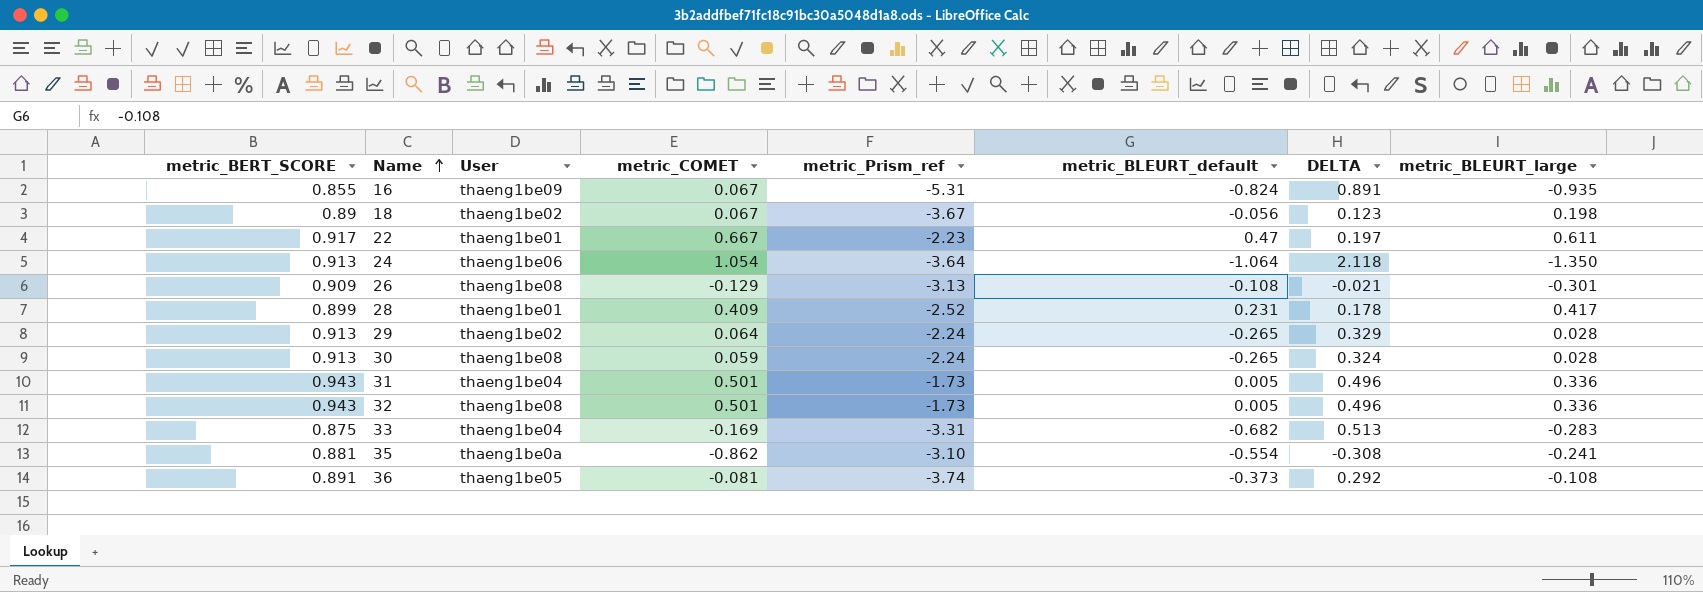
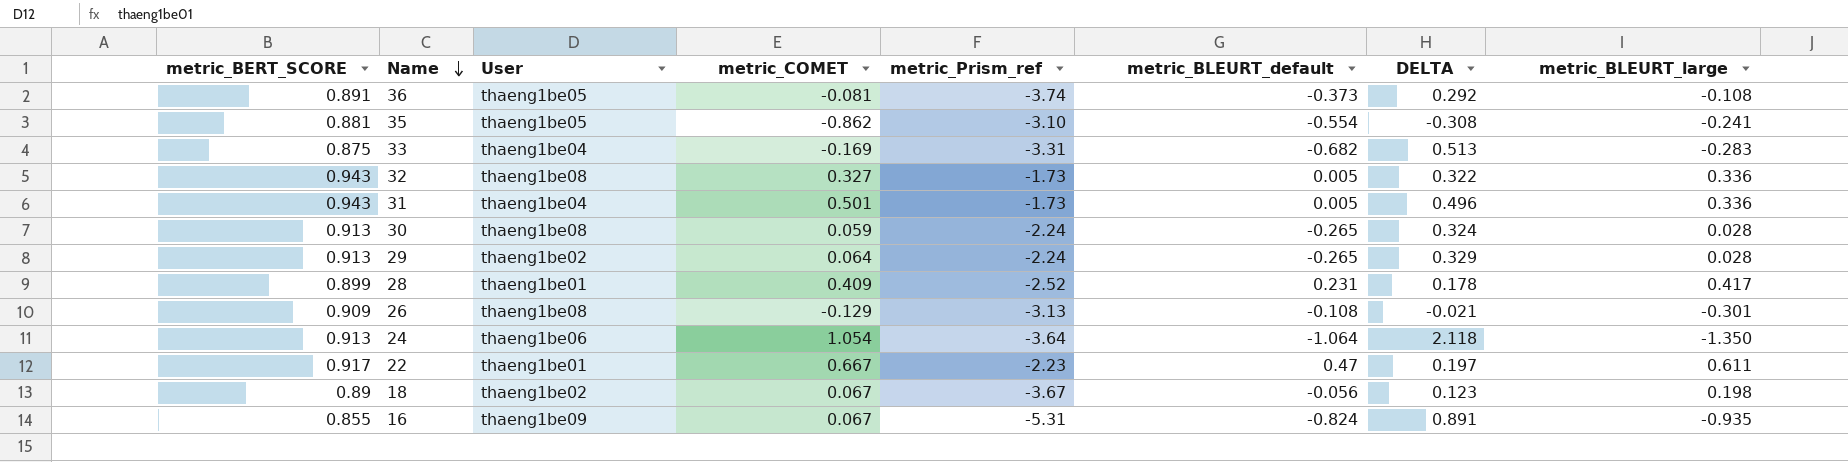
row order: Name ascending -> Name descending
35 | User: thaeng1be0a -> thaeng1be05
32 | metric_COMET: 0.501 -> 0.327
32 | DELTA: 0.496 -> 0.322

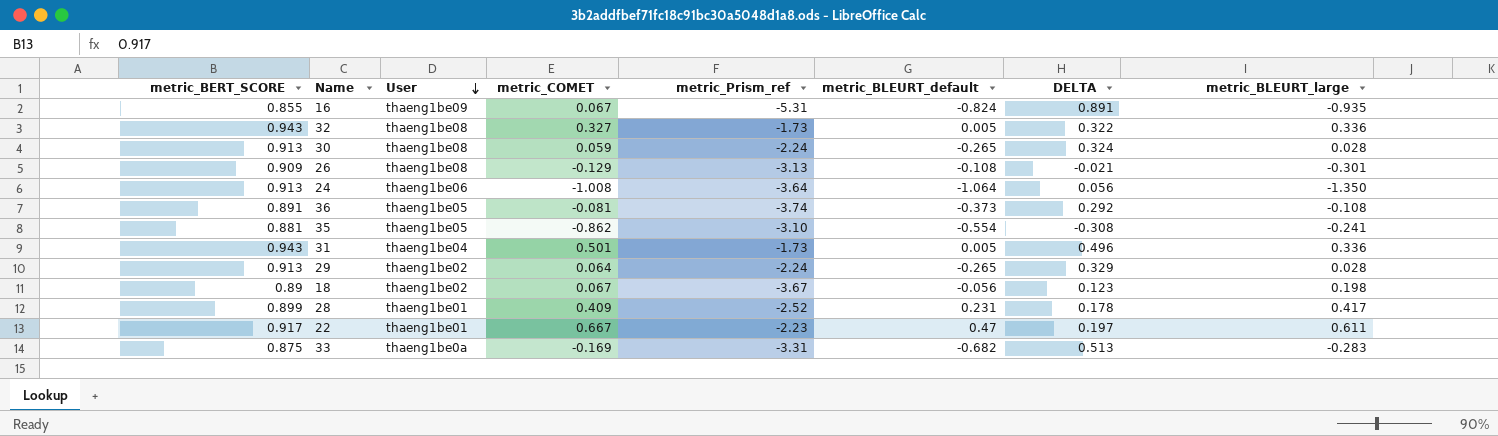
row order: Name descending -> User descending
24 | metric_COMET: 1.054 -> -1.008
24 | DELTA: 2.118 -> 0.056
33 | User: thaeng1be04 -> thaeng1be0a

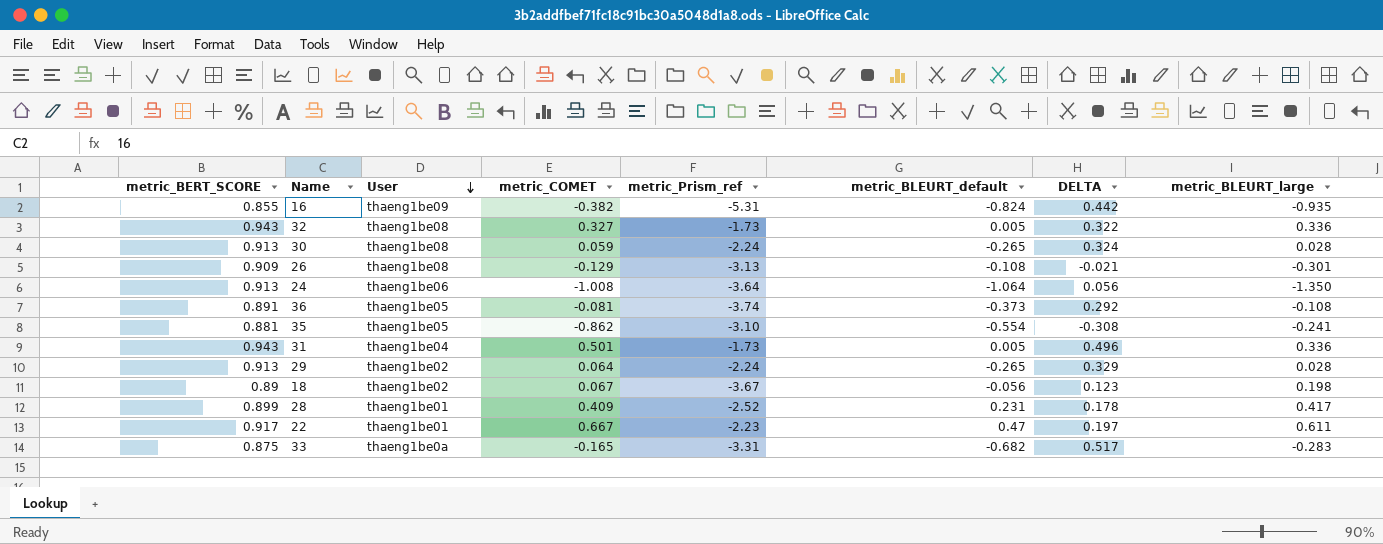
16 | metric_COMET: 0.067 -> -0.382
16 | DELTA: 0.891 -> 0.442
33 | metric_COMET: -0.169 -> -0.165
33 | DELTA: 0.513 -> 0.517

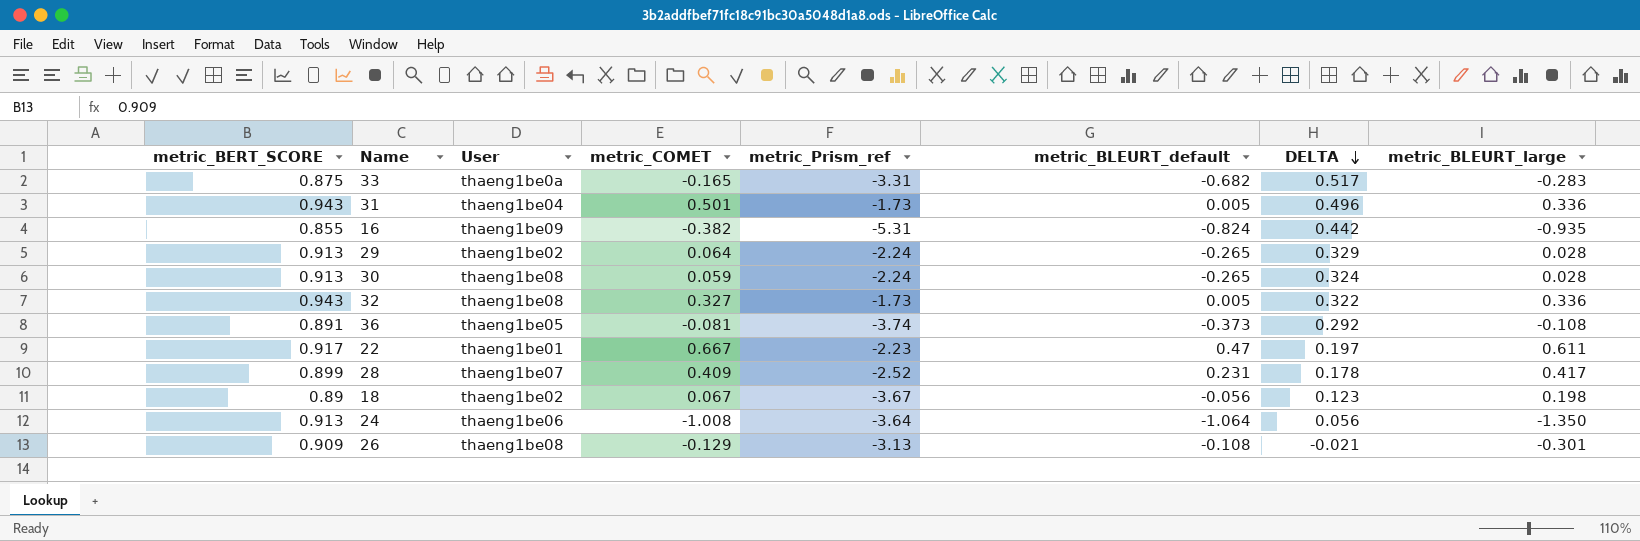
row order: User descending -> DELTA descending
row 35: 0.881 | thaeng1be05 | -0.862 | -3.10 | -0.554 | -0.308 | -0.241 -> none
28 | User: thaeng1be01 -> thaeng1be07

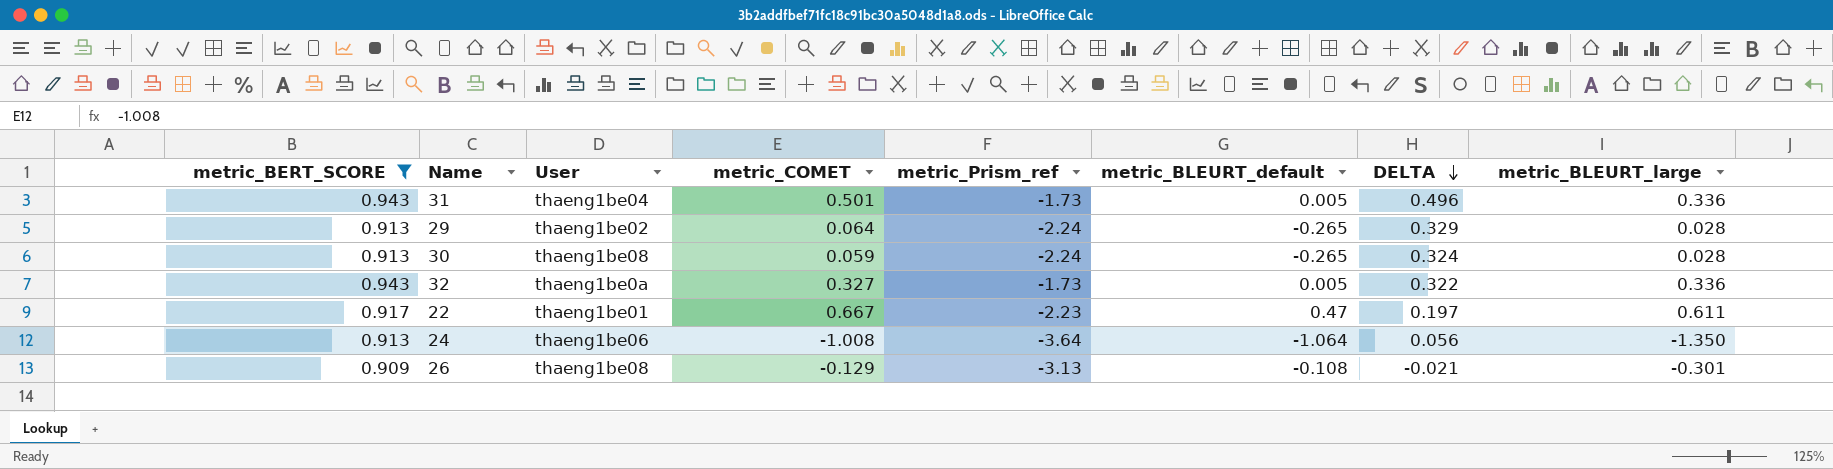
filter: none -> metric_BERT_SCORE >= 0.909
32 | User: thaeng1be08 -> thaeng1be0a

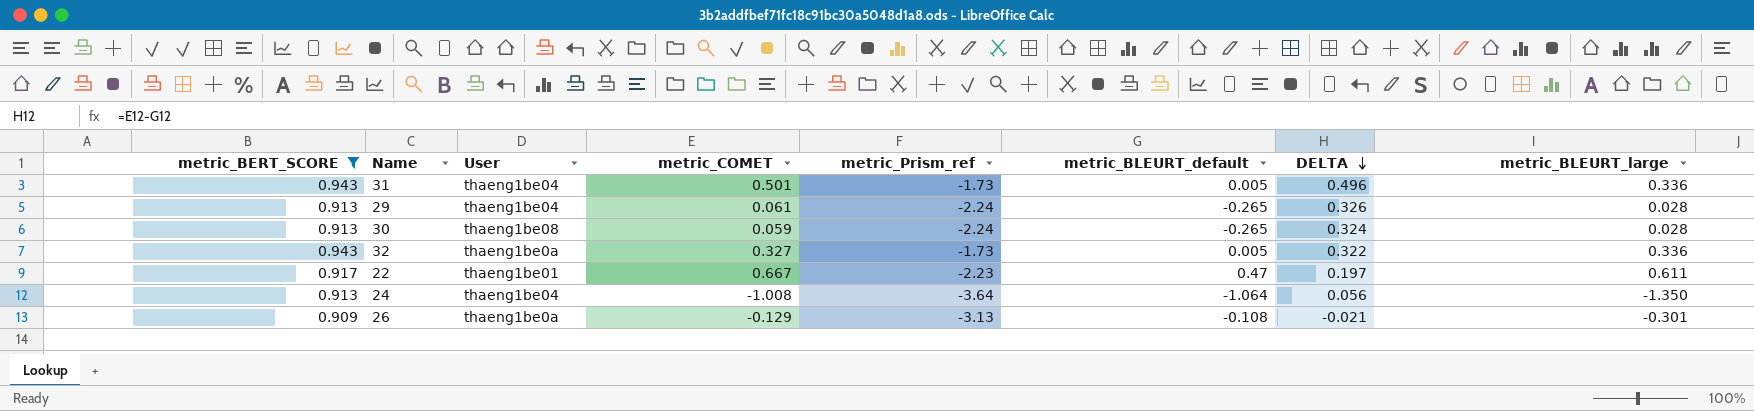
29 | User: thaeng1be02 -> thaeng1be04
29 | metric_COMET: 0.064 -> 0.061
29 | DELTA: 0.329 -> 0.326
24 | User: thaeng1be06 -> thaeng1be04
26 | User: thaeng1be08 -> thaeng1be0a

